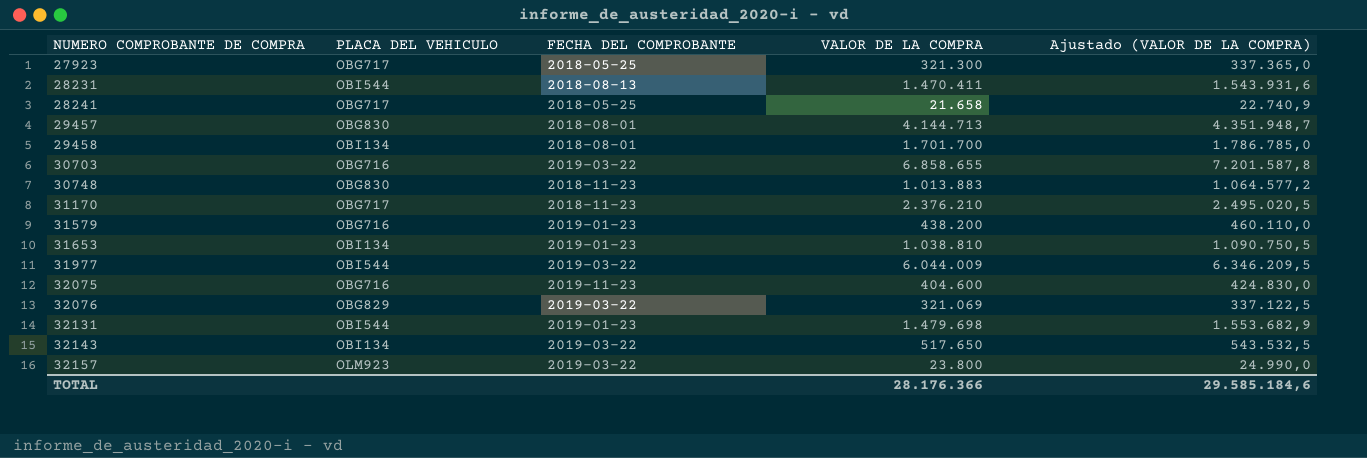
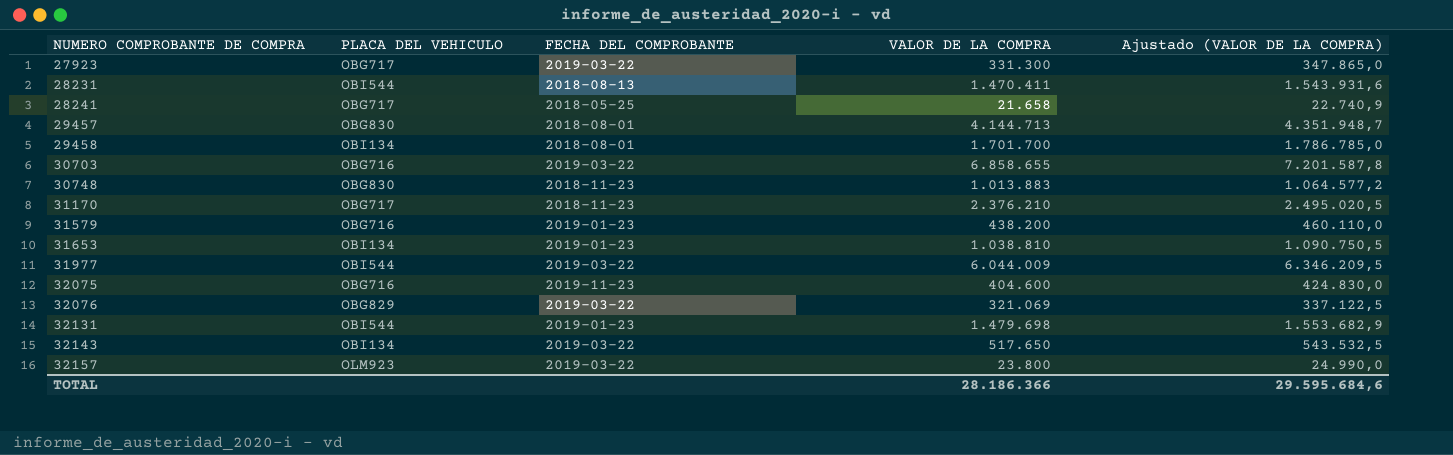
27923 | FECHA DEL COMPROBANTE: 2018-05-25 -> 2019-03-22
27923 | VALOR DE LA COMPRA: 321.300 -> 331.300
27923 | Ajustado (VALOR DE LA COMPRA): 337.365,0 -> 347.865,0
TOTAL | VALOR DE LA COMPRA: 28.176.366 -> 28.186.366
TOTAL | Ajustado (VALOR DE LA COMPRA): 29.585.184,6 -> 29.595.684,6

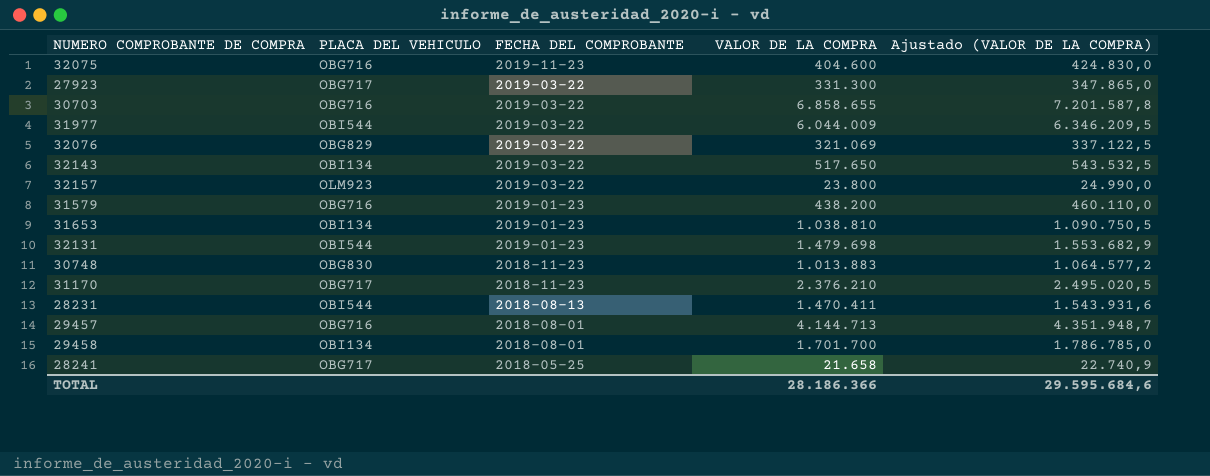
row order: NUMERO COMPROBANTE DE COMPRA ascending -> FECHA DEL COMPROBANTE descending
29457 | PLACA DEL VEHICULO: OBG830 -> OBG716

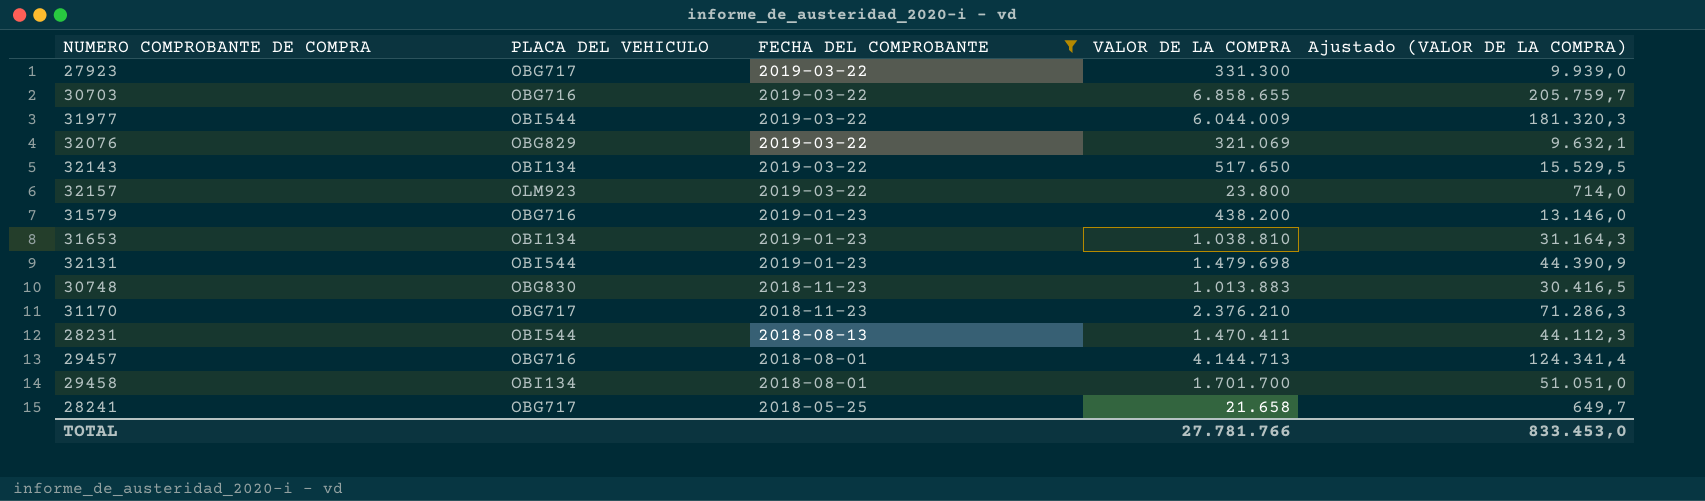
filter: none -> FECHA DEL COMPROBANTE != 2019-11-23
column Ajustado (VALOR DE LA COMPRA) | formula: [VALOR DE LA COMPRA] * 1,05 -> [VALOR DE LA COMPRA] * 0,03
TOTAL | VALOR DE LA COMPRA: 28.186.366 -> 27.781.766
TOTAL | Ajustado (VALOR DE LA COMPRA): 29.595.684,6 -> 833.453,0

